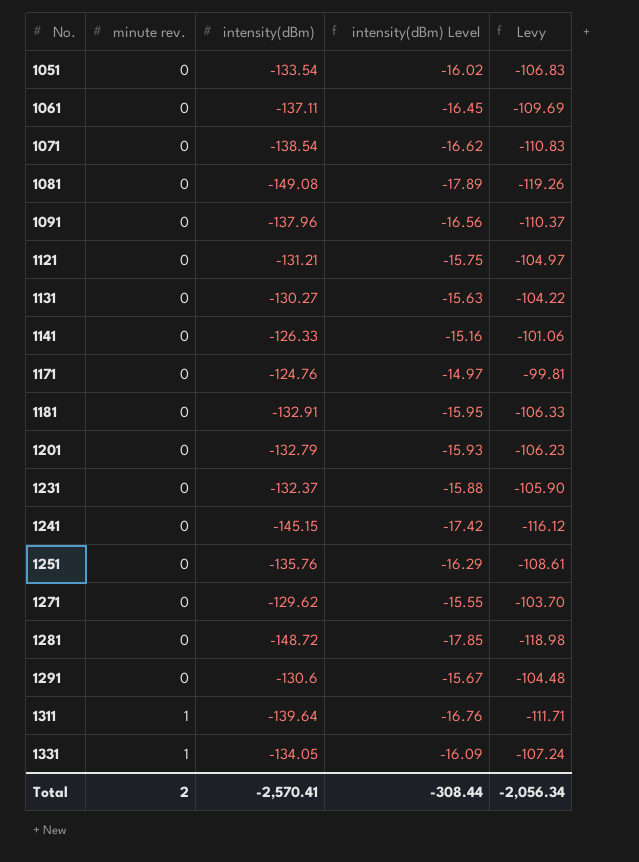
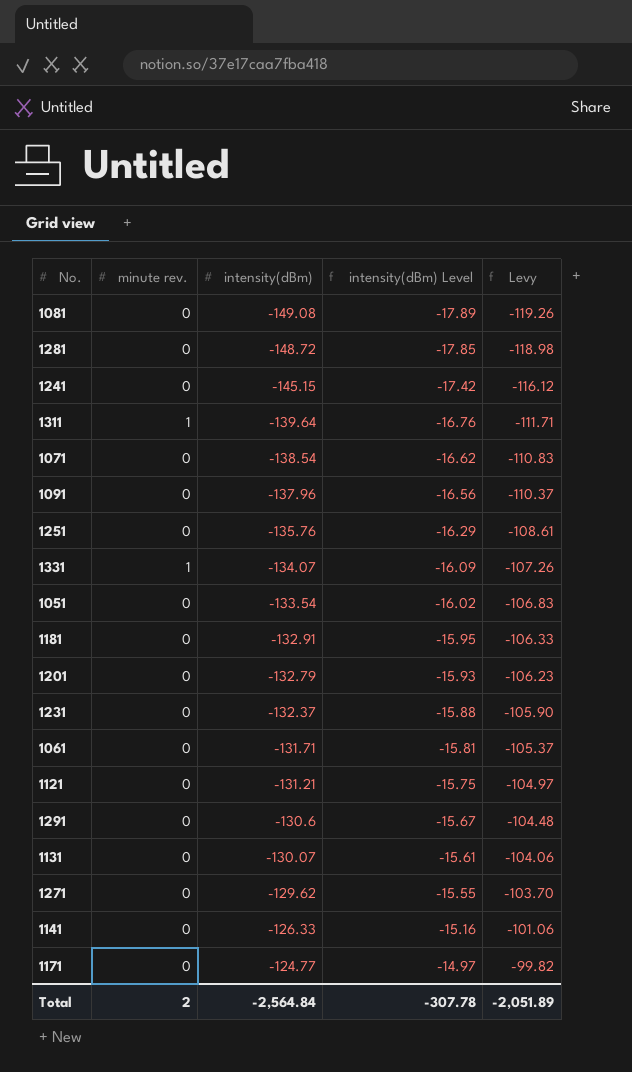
row order: No. ascending -> intensity(dBm) ascending
1331 | intensity(dBm): -134.05 -> -134.07
1331 | Levy: -107.24 -> -107.26
1061 | intensity(dBm): -137.11 -> -131.71
1061 | intensity(dBm) Level: -16.45 -> -15.81
1061 | Levy: -109.69 -> -105.37
1131 | intensity(dBm): -130.27 -> -130.07
1131 | intensity(dBm) Level: -15.63 -> -15.61
1131 | Levy: -104.22 -> -104.06
1171 | intensity(dBm): -124.76 -> -124.77
1171 | Levy: -99.81 -> -99.82
Total | intensity(dBm): -2,570.41 -> -2,564.84
Total | intensity(dBm) Level: -308.44 -> -307.78
Total | Levy: -2,056.34 -> -2,051.89

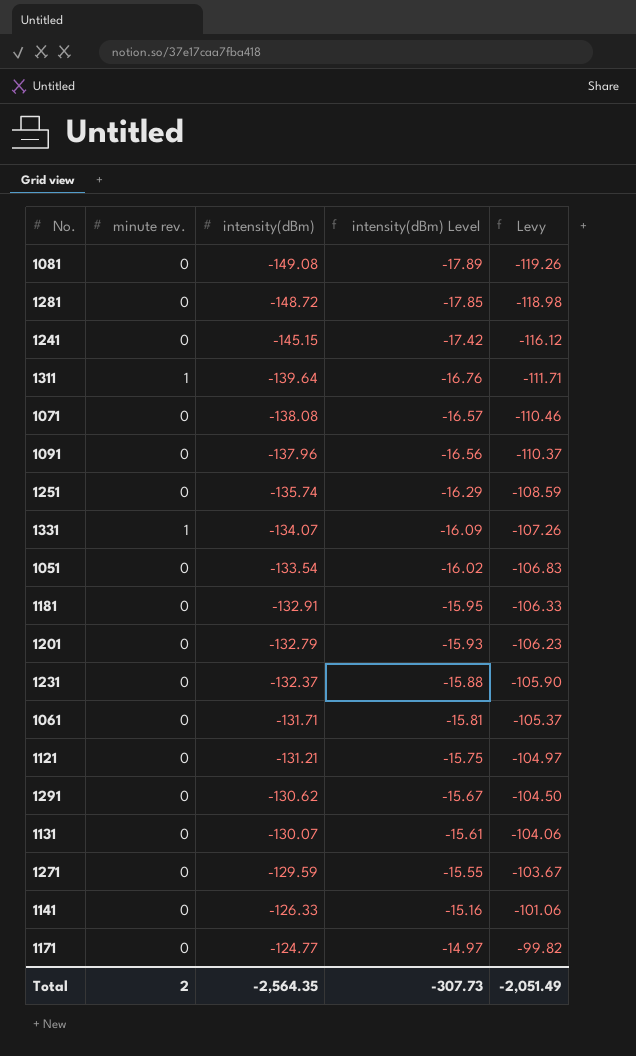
1071 | intensity(dBm): -138.54 -> -138.08
1071 | intensity(dBm) Level: -16.62 -> -16.57
1071 | Levy: -110.83 -> -110.46
1251 | intensity(dBm): -135.76 -> -135.74
1251 | Levy: -108.61 -> -108.59
1291 | intensity(dBm): -130.6 -> -130.62
1291 | Levy: -104.48 -> -104.50
1271 | intensity(dBm): -129.62 -> -129.59
1271 | Levy: -103.70 -> -103.67
Total | intensity(dBm): -2,564.84 -> -2,564.35
Total | intensity(dBm) Level: -307.78 -> -307.73
Total | Levy: -2,051.89 -> -2,051.49

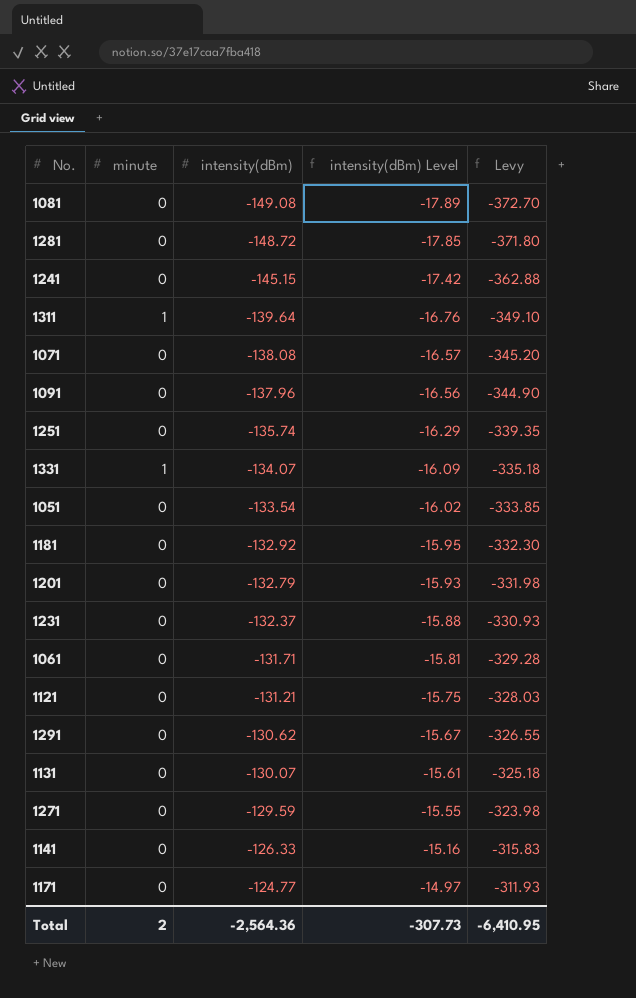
column name: minute rev. -> minute
column Levy | formula: [intensity(dBm)] * 0.8 -> [intensity(dBm)] * 2.5
1181 | intensity(dBm): -132.91 -> -132.92
Total | intensity(dBm): -2,564.35 -> -2,564.36
Total | Levy: -2,051.49 -> -6,410.95

